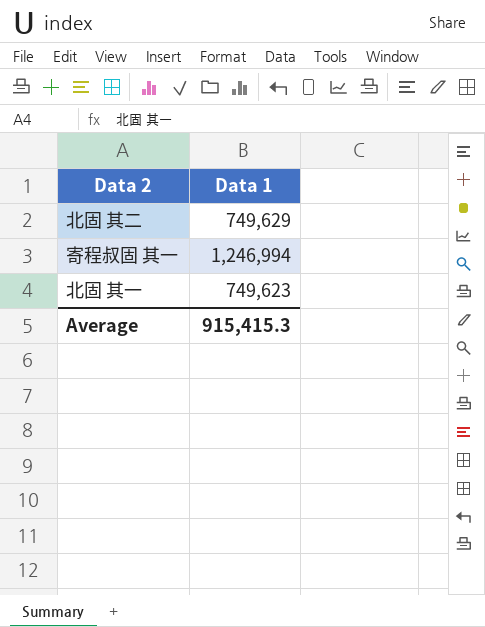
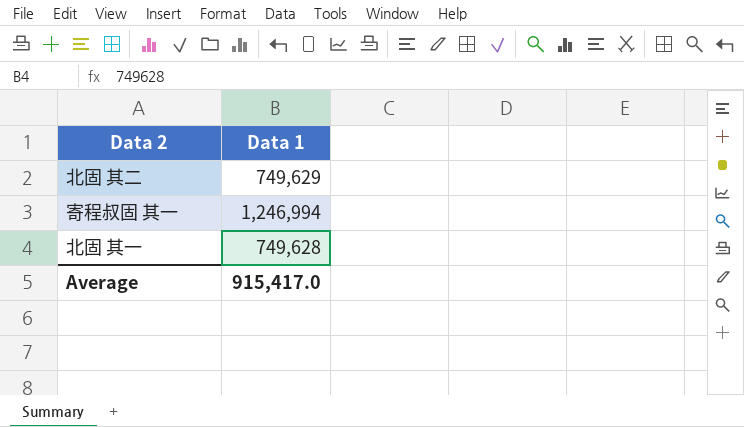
北固 其一 | Data 1: 749,623 -> 749,628
Average | Data 1: 915,415.3 -> 915,417.0

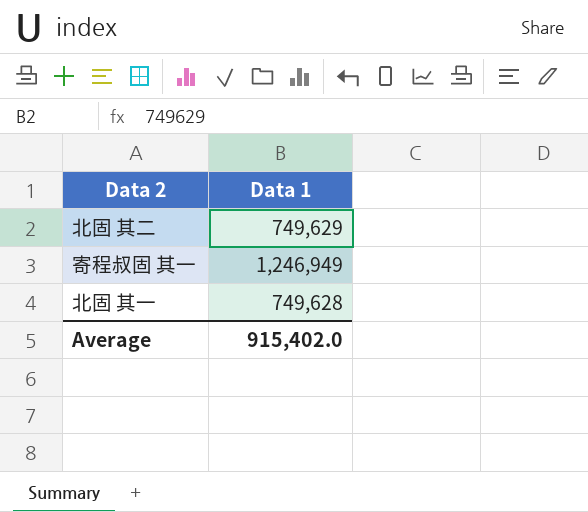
寄程叔固 其一 | Data 1: 1,246,994 -> 1,246,949
Average | Data 1: 915,417.0 -> 915,402.0

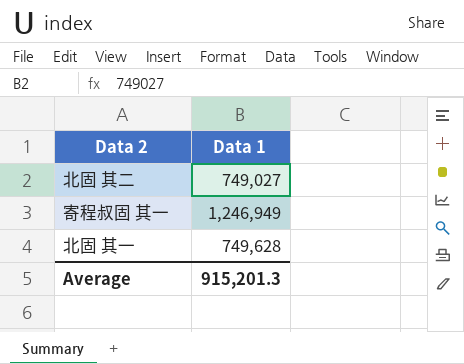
北固 其二 | Data 1: 749,629 -> 749,027
Average | Data 1: 915,402.0 -> 915,201.3

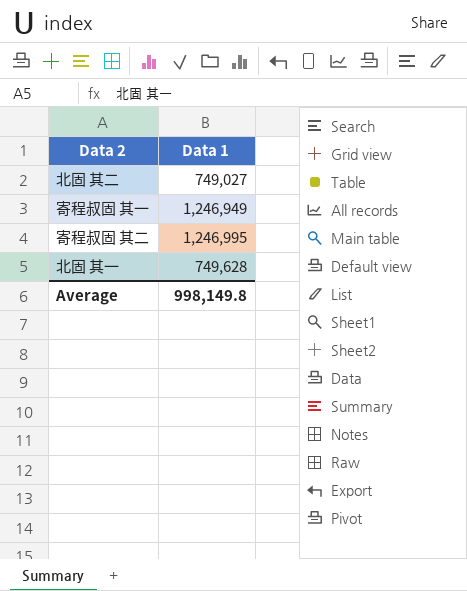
row 寄程叔固 其二: none -> 1,246,995
Average | Data 1: 915,201.3 -> 998,149.8

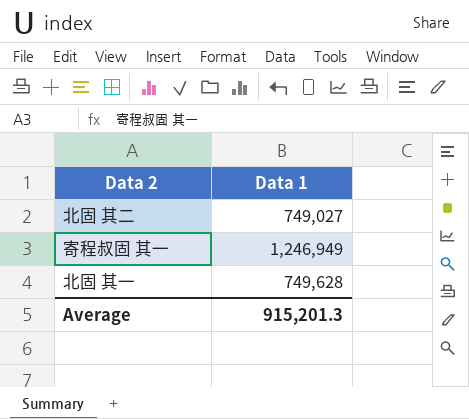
row 寄程叔固 其二: 1,246,995 -> none
Average | Data 1: 998,149.8 -> 915,201.3

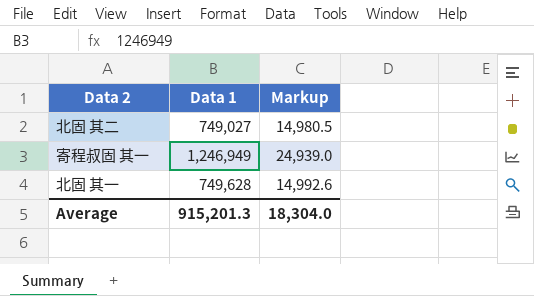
column Markup | formula: none -> [Data 1] * 0.02

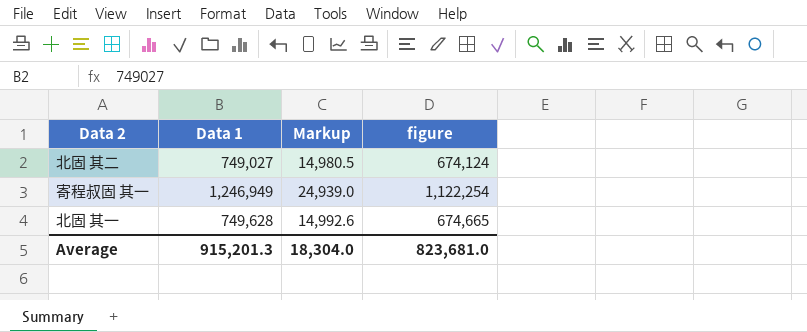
column figure | formula: none -> [Data 1] * 0.9

